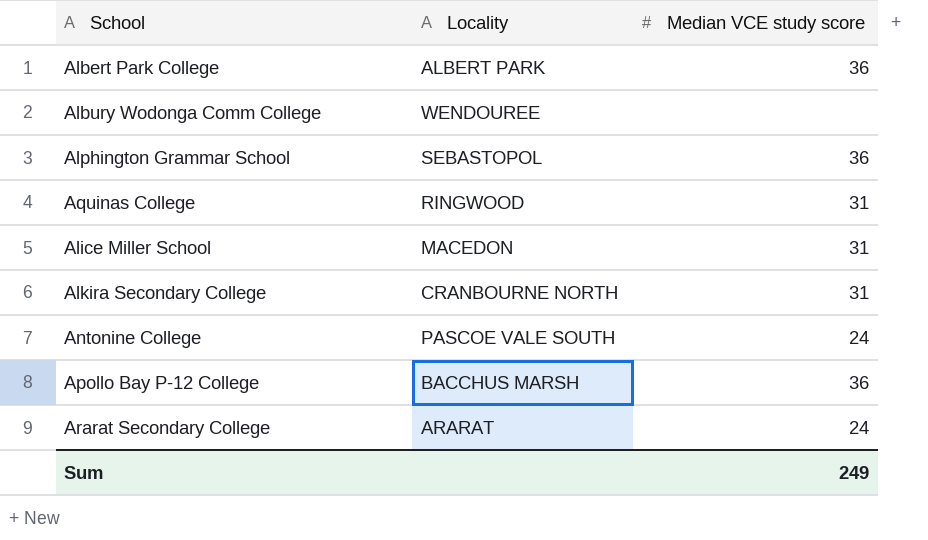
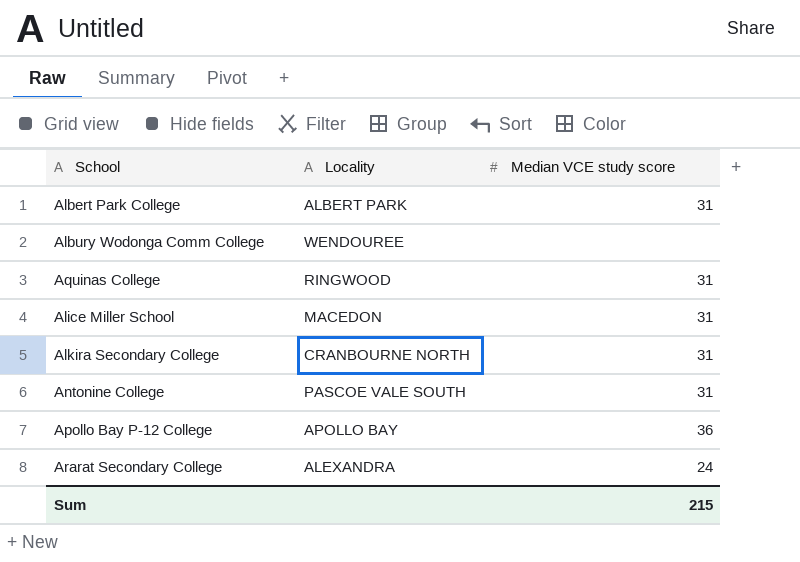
row Alphington Grammar School: SEBASTOPOL | 36 -> none
Albert Park College | Median VCE study score: 36 -> 31
Antonine College | Median VCE study score: 24 -> 31
Apollo Bay P-12 College | Locality: BACCHUS MARSH -> APOLLO BAY
Ararat Secondary College | Locality: ARARAT -> ALEXANDRA
Sum | Median VCE study score: 249 -> 215

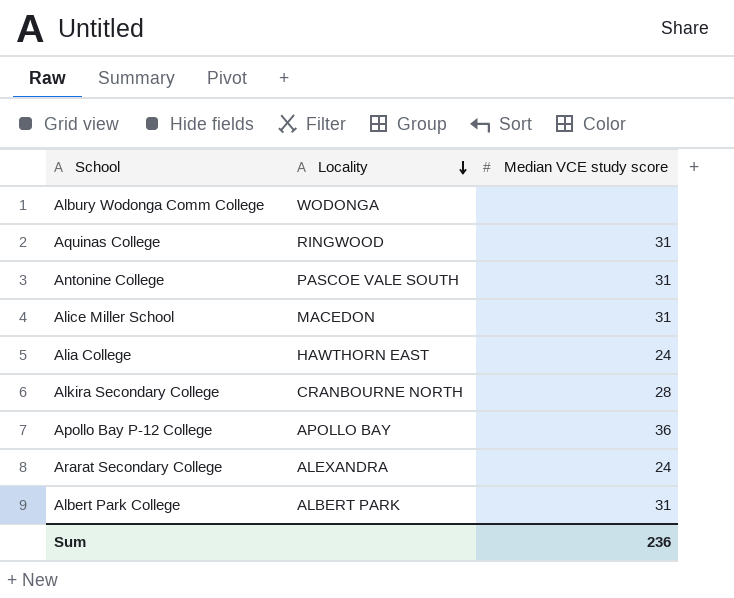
row order: none -> Locality descending
Albury Wodonga Comm College | Locality: WENDOUREE -> WODONGA
row Alia College: none -> HAWTHORN EAST | 24
Alkira Secondary College | Median VCE study score: 31 -> 28
Sum | Median VCE study score: 215 -> 236

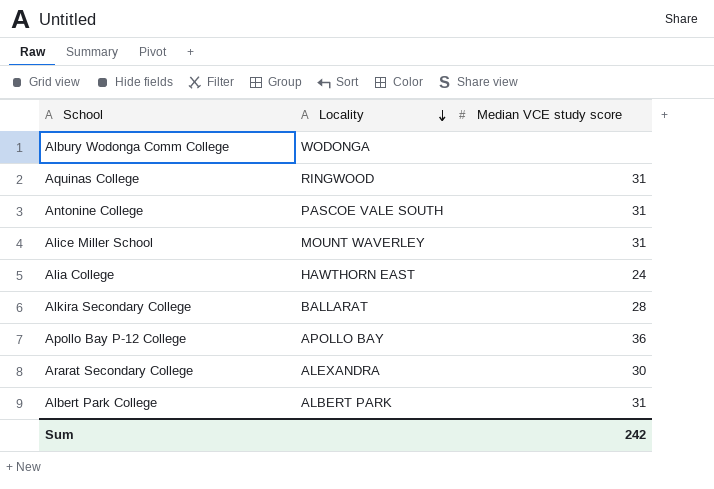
Alice Miller School | Locality: MACEDON -> MOUNT WAVERLEY
Alkira Secondary College | Locality: CRANBOURNE NORTH -> BALLARAT
Ararat Secondary College | Median VCE study score: 24 -> 30
Sum | Median VCE study score: 236 -> 242

